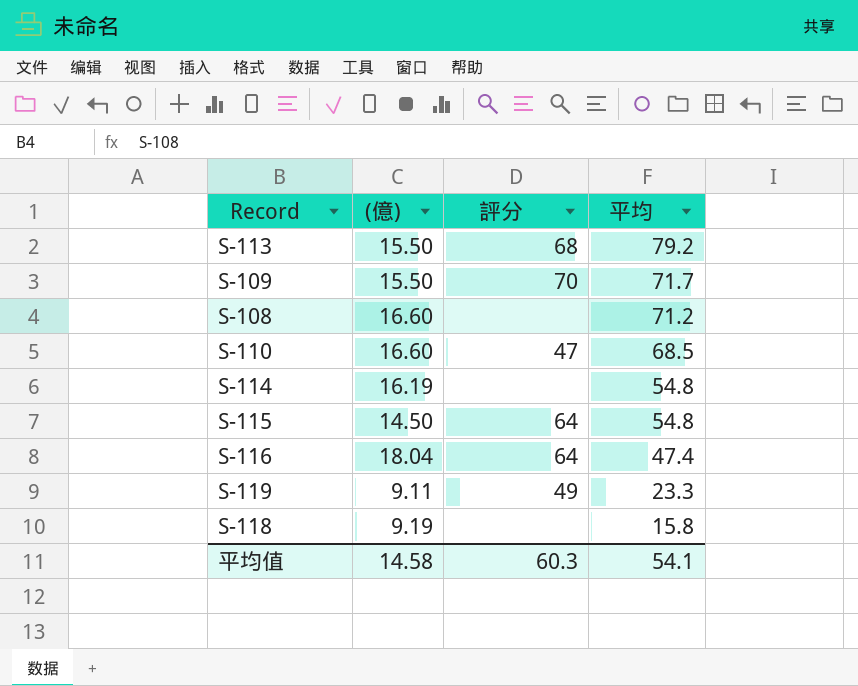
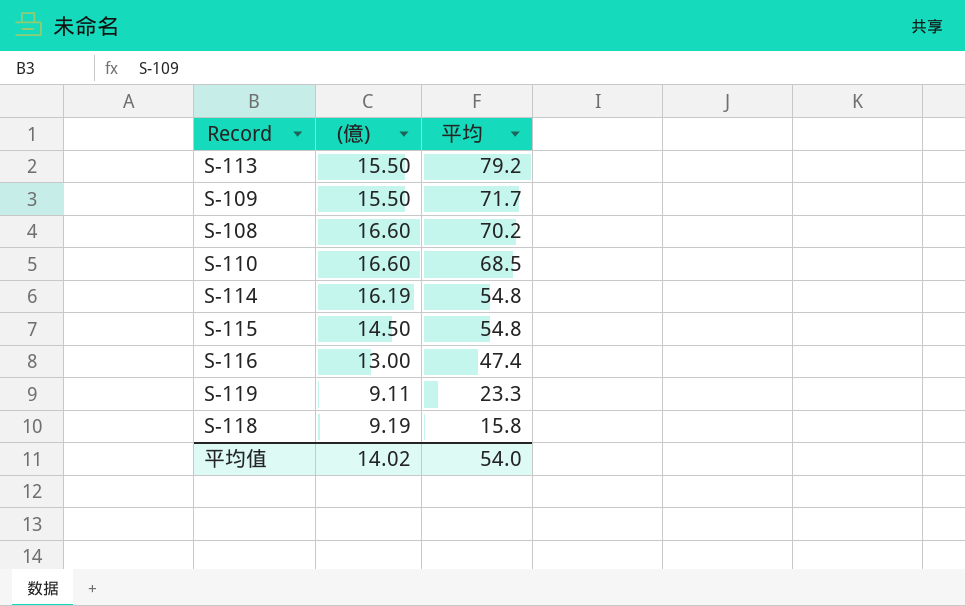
column 評分 | position: 3 -> none
S-108 | 平均: 71.2 -> 70.2
S-116 | (億): 18.04 -> 13.00
平均值 | (億): 14.58 -> 14.02
平均值 | 平均: 54.1 -> 54.0

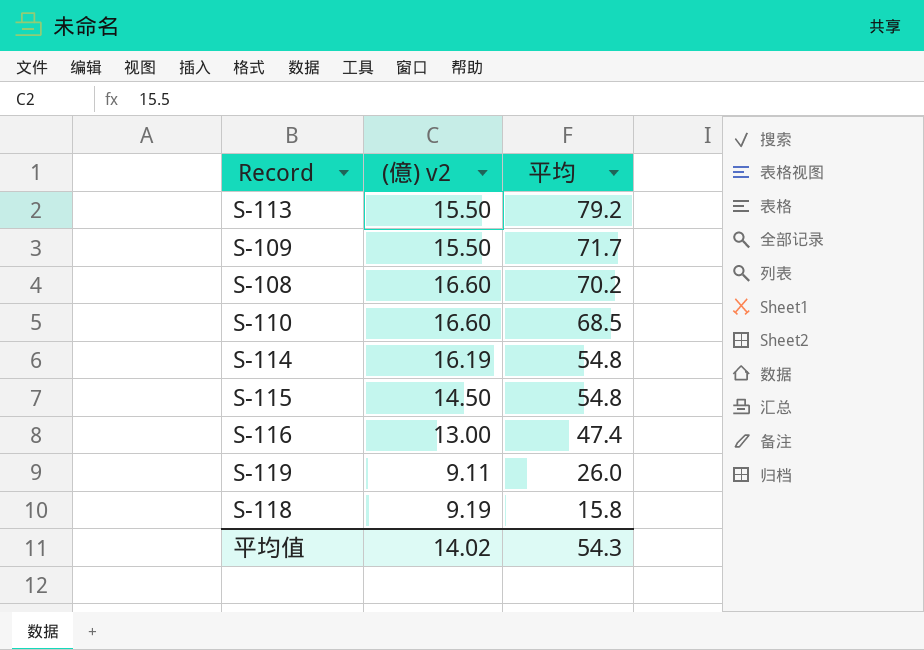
column name: (億) -> (億) v2
S-119 | 平均: 23.3 -> 26.0
平均值 | 平均: 54.0 -> 54.3

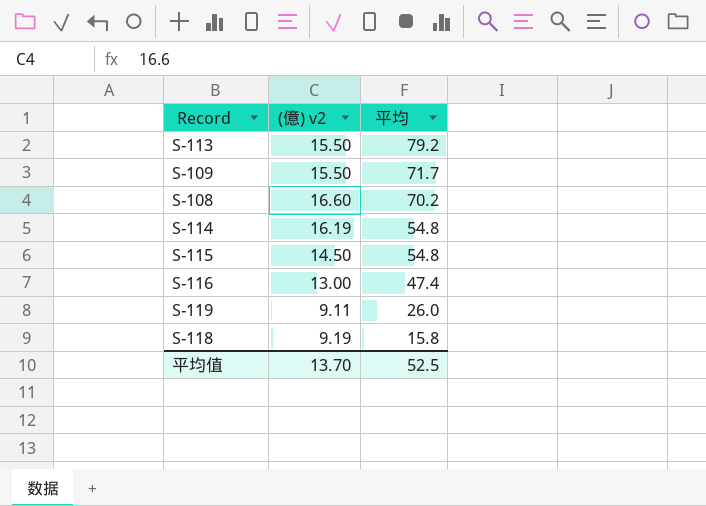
row S-110: 16.60 | 68.5 -> none
平均值 | (億) v2: 14.02 -> 13.70
平均值 | 平均: 54.3 -> 52.5

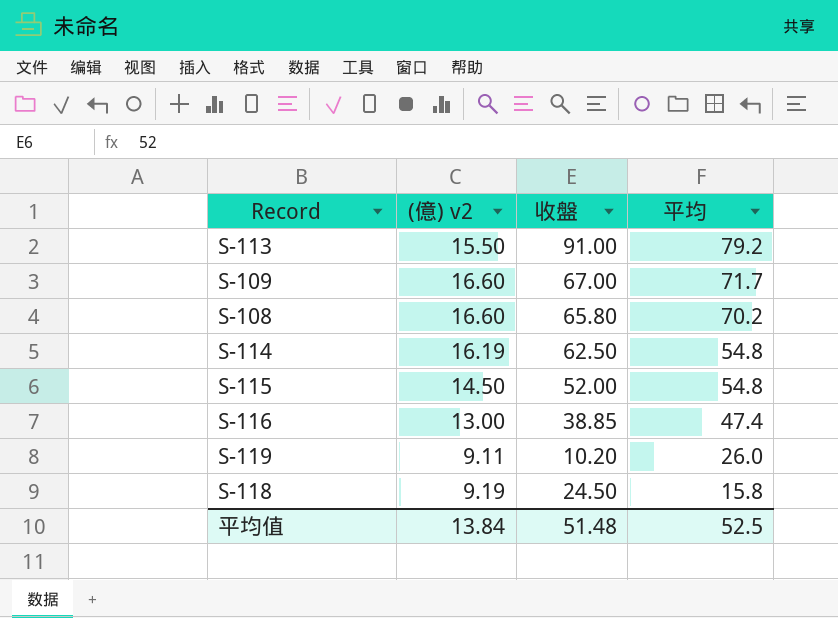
column 收盤 | position: none -> 3
S-109 | (億) v2: 15.50 -> 16.60
平均值 | (億) v2: 13.70 -> 13.84

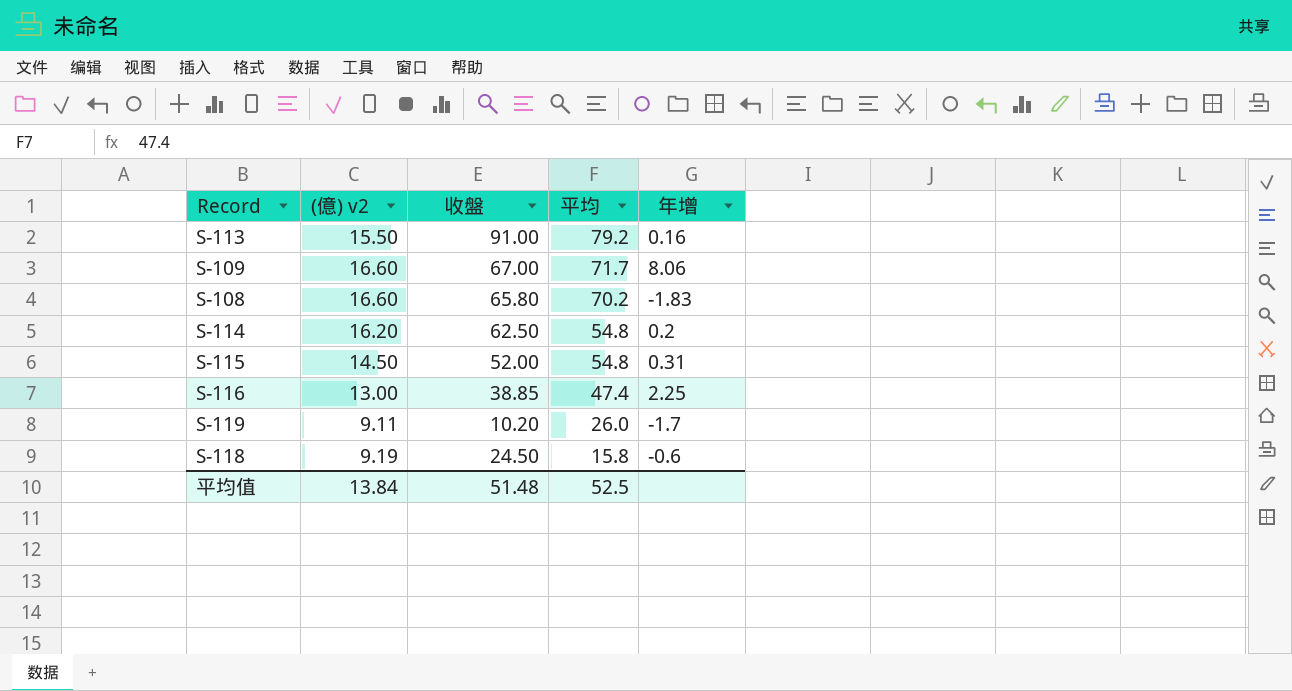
column 年增 | position: none -> 5
S-114 | (億) v2: 16.19 -> 16.20

